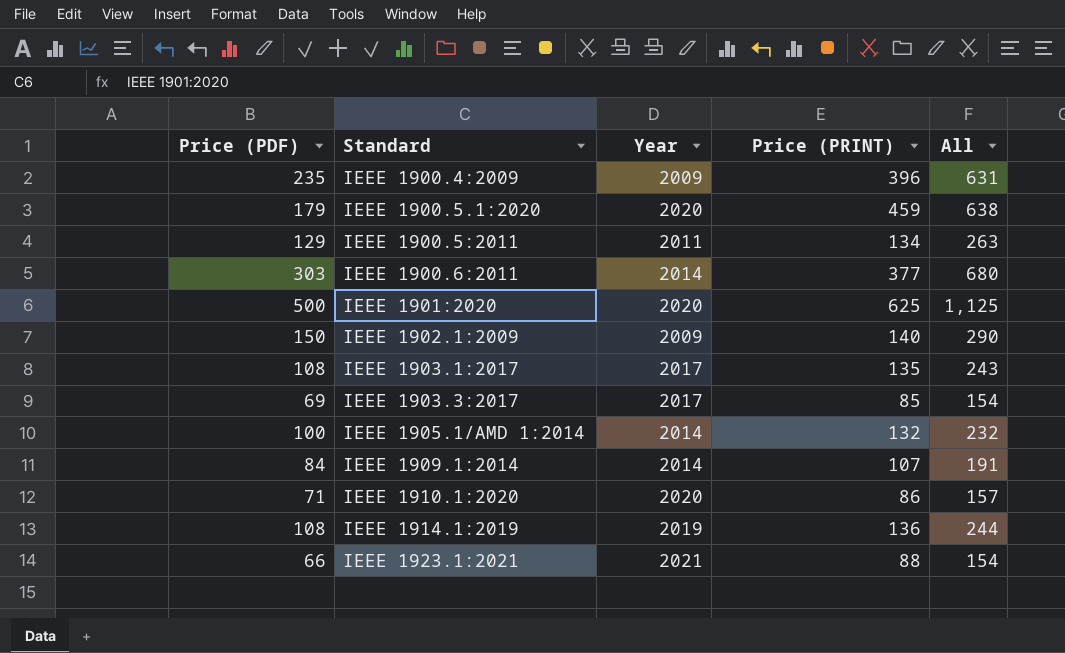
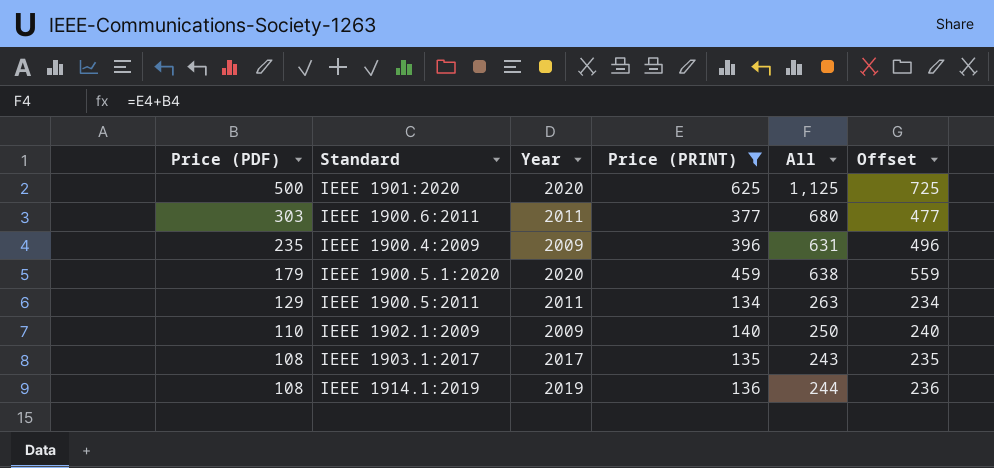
filter: none -> Price (PRINT) >= 134
row order: Standard ascending -> Price (PDF) descending
column Offset | formula: none -> [Price (PRINT)] + 100
IEEE 1900.6:2011 | Year: 2014 -> 2011
IEEE 1902.1:2009 | Price (PDF): 150 -> 110
IEEE 1902.1:2009 | All: 290 -> 250

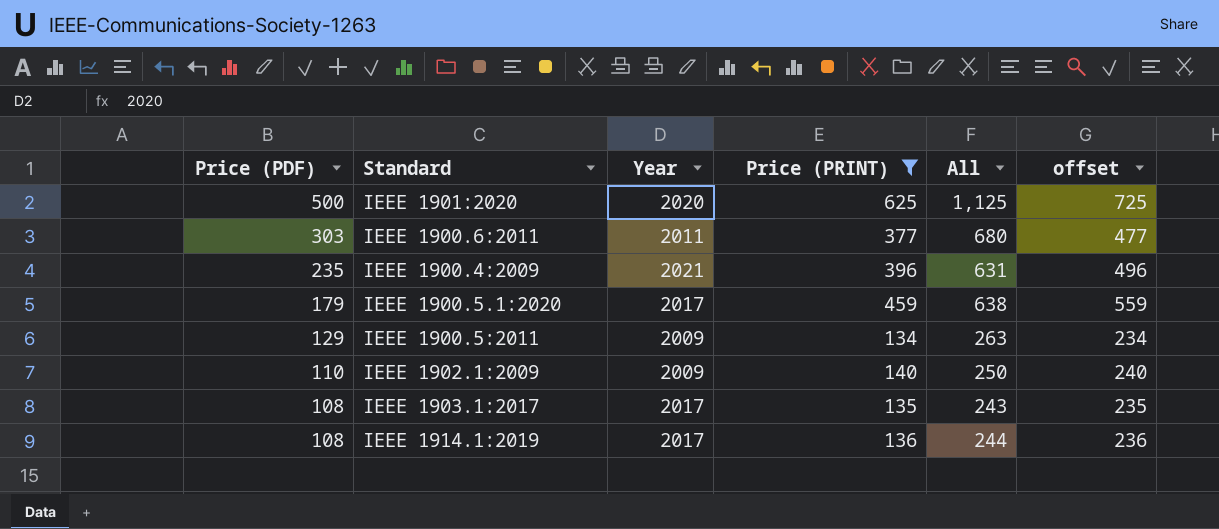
column name: Offset -> offset
IEEE 1900.4:2009 | Year: 2009 -> 2021
IEEE 1900.5.1:2020 | Year: 2020 -> 2017
IEEE 1900.5:2011 | Year: 2011 -> 2009
IEEE 1914.1:2019 | Year: 2019 -> 2017

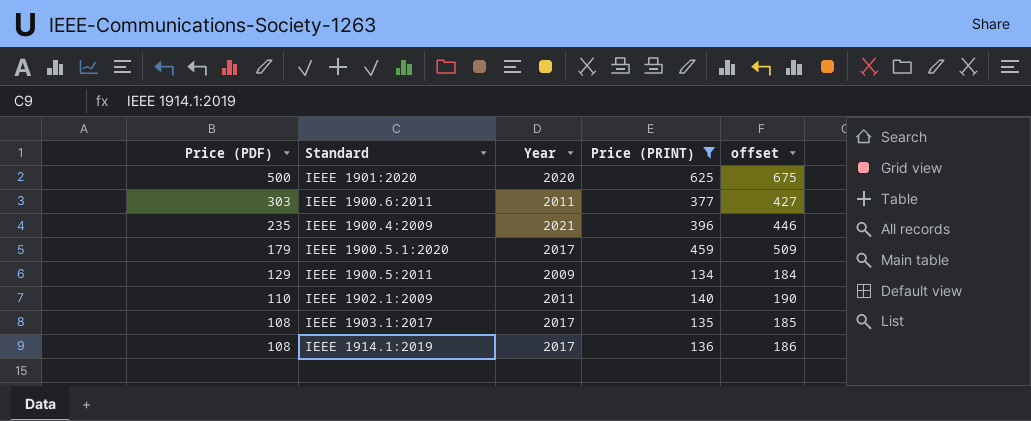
column All | formula: [Price (PDF)] + [Price (PRINT)] -> none
column offset | formula: [Price (PRINT)] + 100 -> [Price (PRINT)] + 50
IEEE 1902.1:2009 | Year: 2009 -> 2011

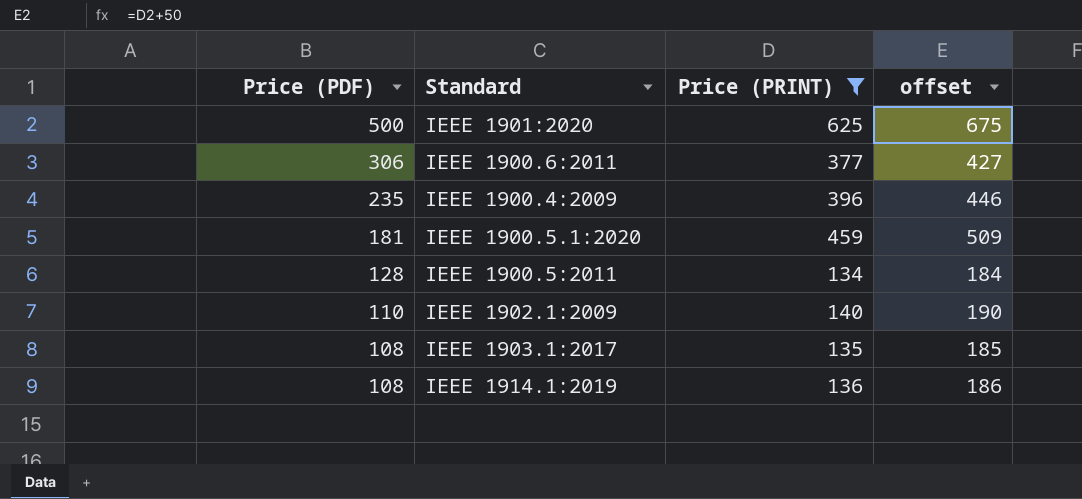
column Year | position: 3 -> none
IEEE 1900.6:2011 | Price (PDF): 303 -> 306
IEEE 1900.5.1:2020 | Price (PDF): 179 -> 181
IEEE 1900.5:2011 | Price (PDF): 129 -> 128

